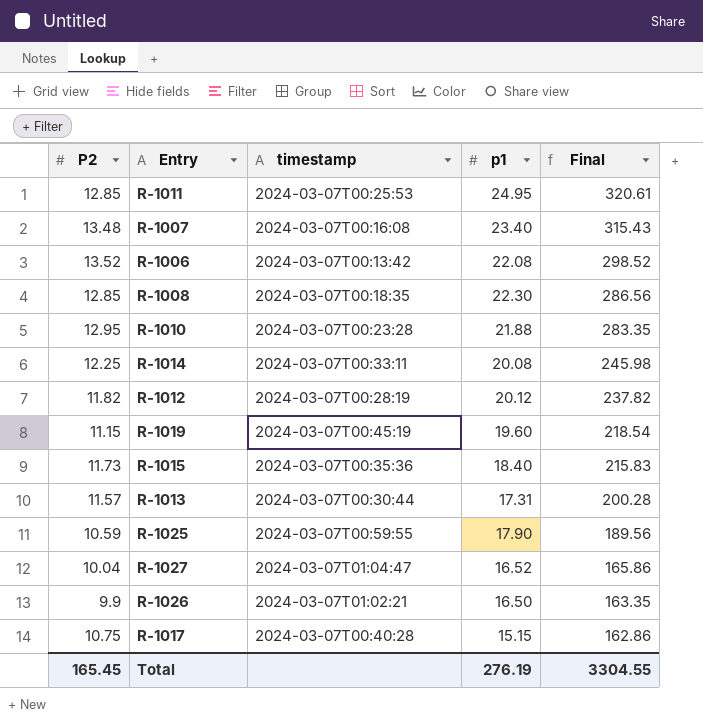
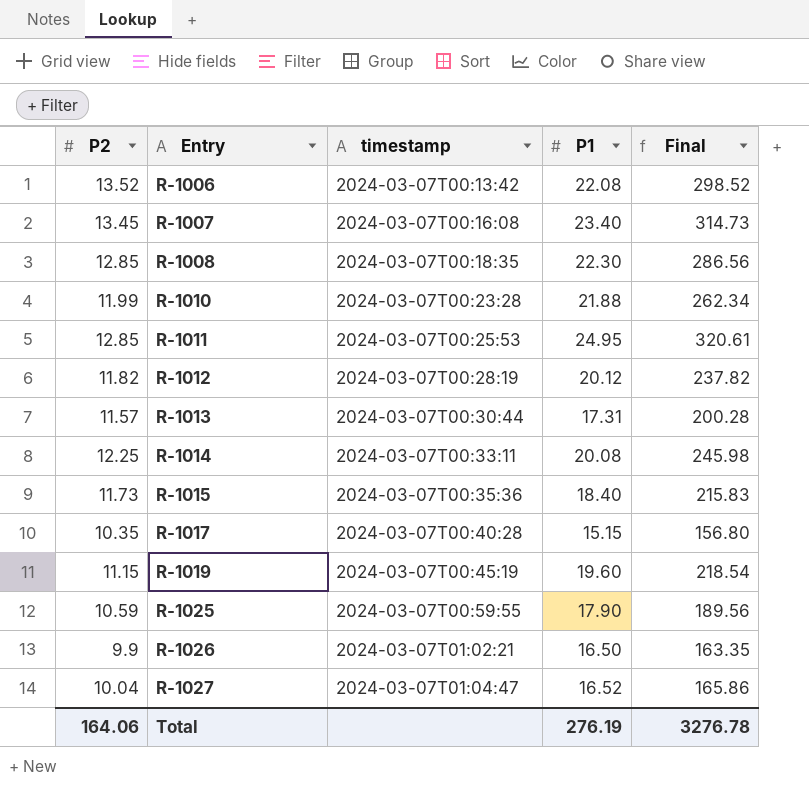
row order: Final descending -> Entry ascending
column name: p1 -> P1
R-1007 | P2: 13.48 -> 13.45
R-1007 | Final: 315.43 -> 314.73
R-1010 | P2: 12.95 -> 11.99
R-1010 | Final: 283.35 -> 262.34
R-1017 | P2: 10.75 -> 10.35
R-1017 | Final: 162.86 -> 156.80
Total | P2: 165.45 -> 164.06
Total | Final: 3304.55 -> 3276.78

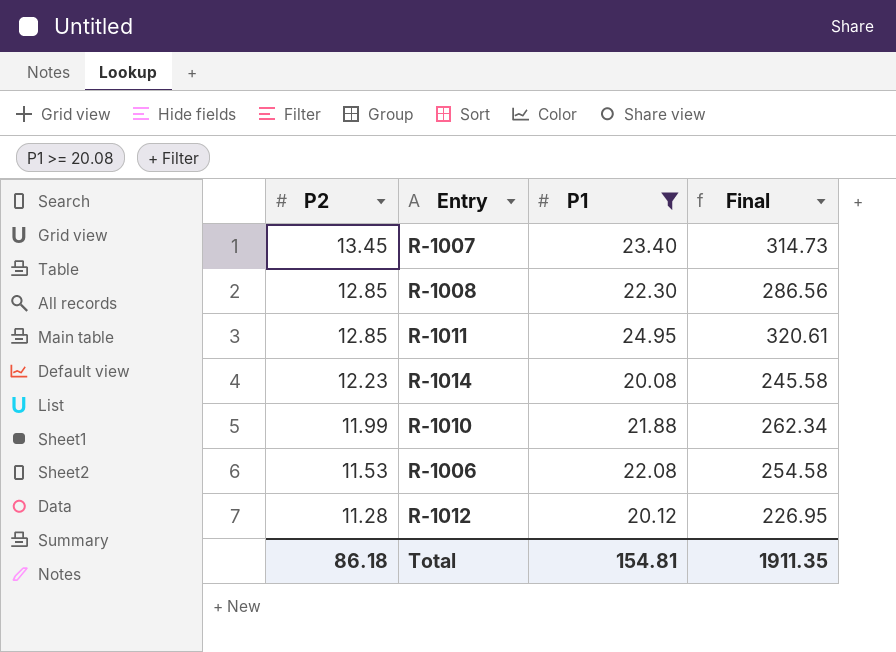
filter: none -> P1 >= 20.08
row order: Entry ascending -> P2 descending
column timestamp | position: 3 -> none
R-1014 | P2: 12.25 -> 12.23
R-1014 | Final: 245.98 -> 245.58
R-1006 | P2: 13.52 -> 11.53
R-1006 | Final: 298.52 -> 254.58
R-1012 | P2: 11.82 -> 11.28
R-1012 | Final: 237.82 -> 226.95
Total | P2: 164.06 -> 86.18
Total | P1: 276.19 -> 154.81
Total | Final: 3276.78 -> 1911.35

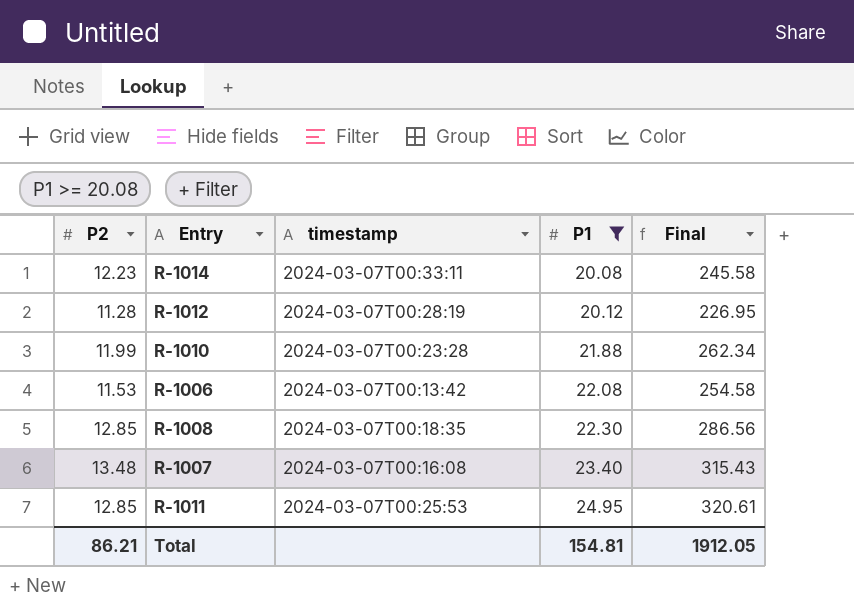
row order: P2 descending -> P1 ascending
column timestamp | position: none -> 3
R-1007 | P2: 13.45 -> 13.48
R-1007 | Final: 314.73 -> 315.43
Total | P2: 86.18 -> 86.21
Total | Final: 1911.35 -> 1912.05

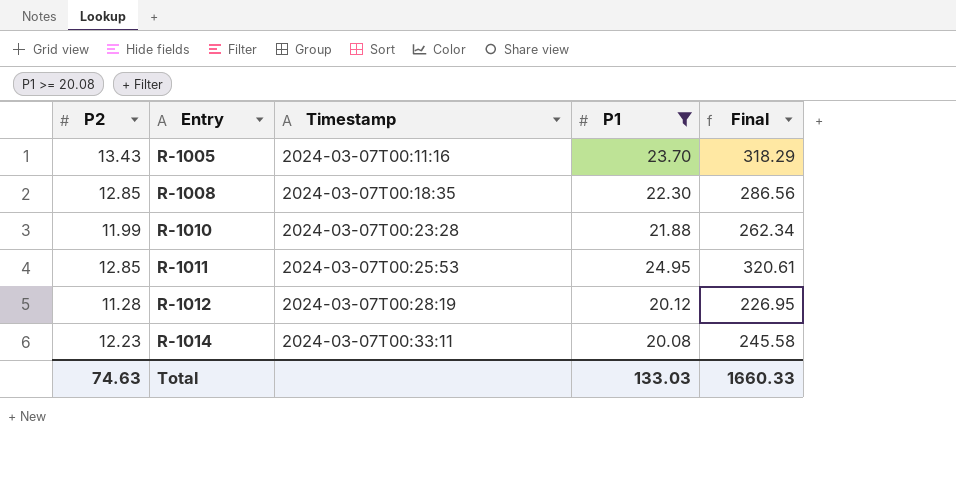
row order: P1 ascending -> Entry ascending
column name: timestamp -> Timestamp
row R-1006: 11.53 | 2024-03-07T00:13:42 | 22.08 | 254.58 -> none
row R-1007: 13.48 | 2024-03-07T00:16:08 | 23.40 | 315.43 -> none
row R-1005: none -> 13.43 | 2024-03-07T00:11:16 | 23.70 | 318.29
Total | P2: 86.21 -> 74.63
Total | P1: 154.81 -> 133.03
Total | Final: 1912.05 -> 1660.33

